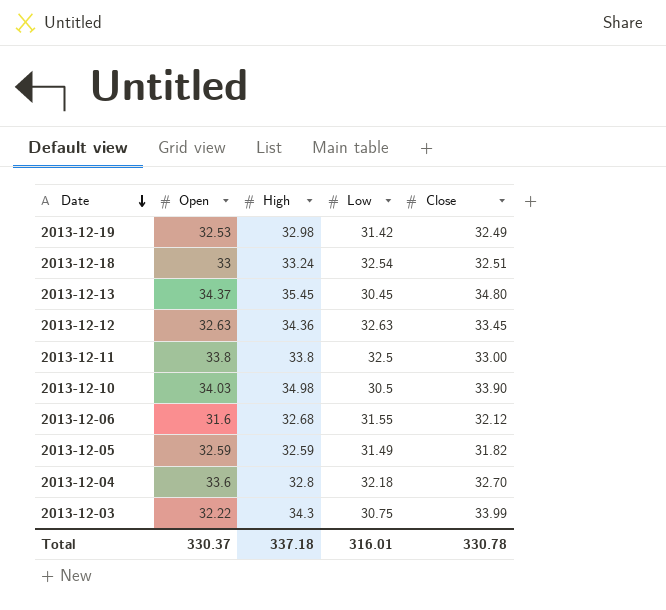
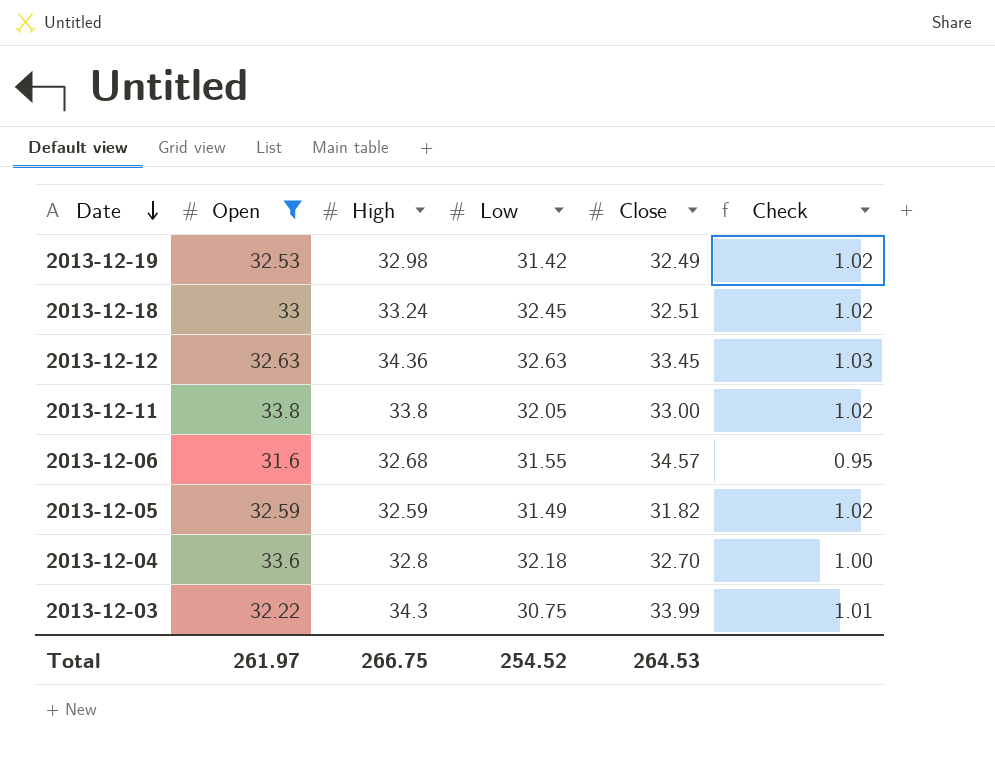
filter: none -> Open <= 33.8
column Check | formula: none -> [High] / [Close]
2013-12-18 | Low: 32.54 -> 32.45
2013-12-11 | Low: 32.5 -> 32.05
2013-12-06 | Close: 32.12 -> 34.57
Total | Open: 330.37 -> 261.97
Total | High: 337.18 -> 266.75
Total | Low: 316.01 -> 254.52
Total | Close: 330.78 -> 264.53

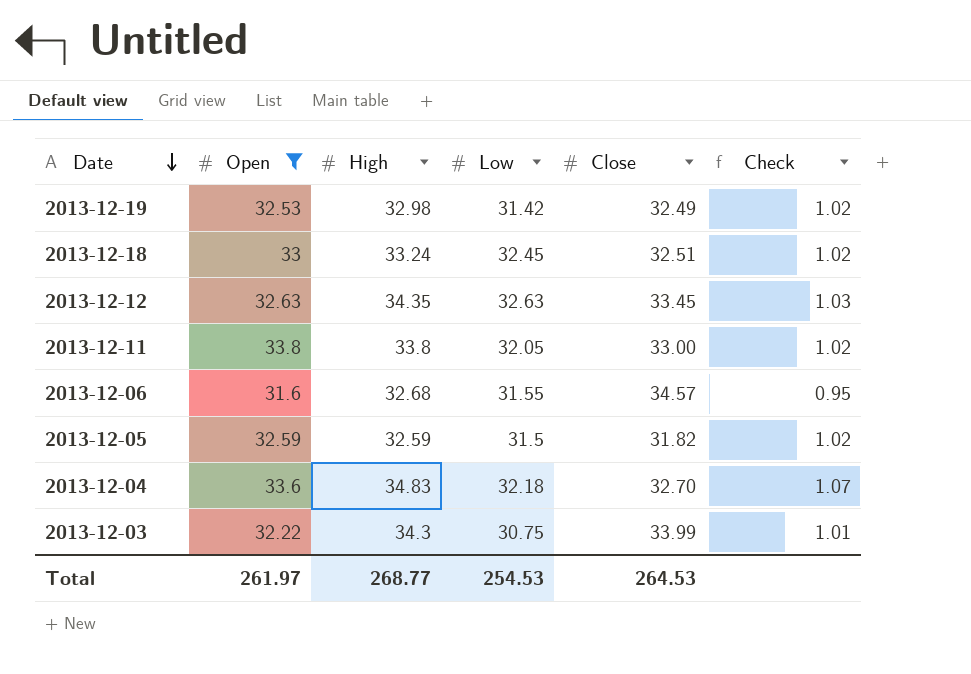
2013-12-12 | High: 34.36 -> 34.35
2013-12-05 | Low: 31.49 -> 31.5
2013-12-04 | High: 32.8 -> 34.83
2013-12-04 | Check: 1.00 -> 1.07
Total | High: 266.75 -> 268.77
Total | Low: 254.52 -> 254.53

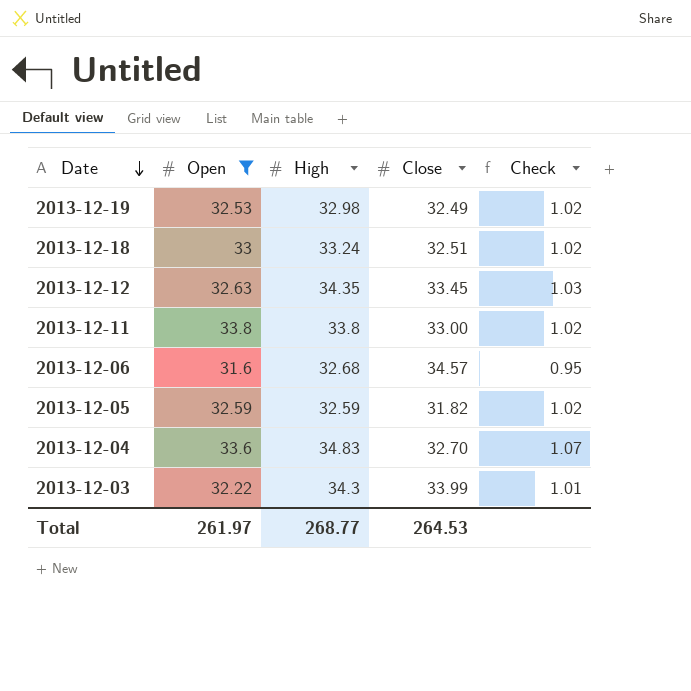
column Low | position: 4 -> none

